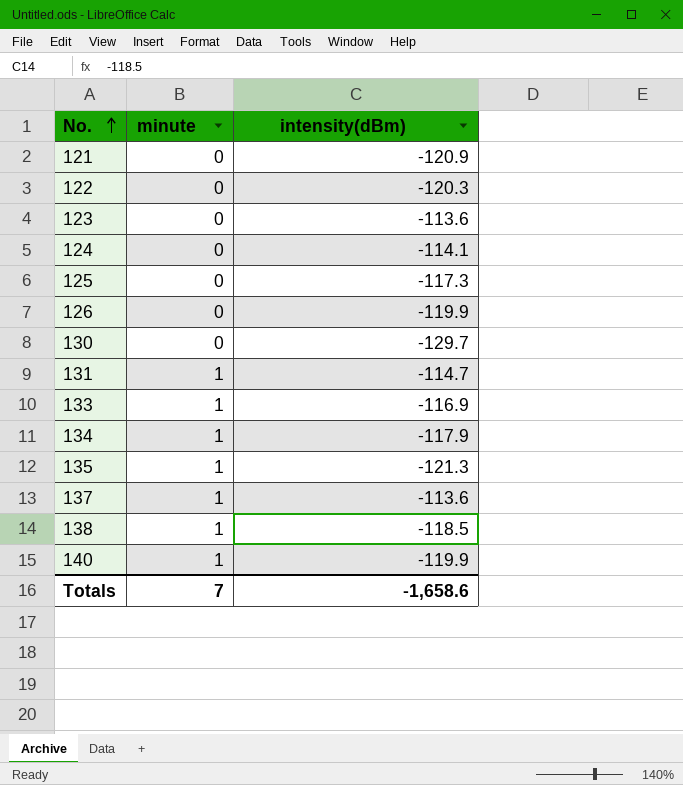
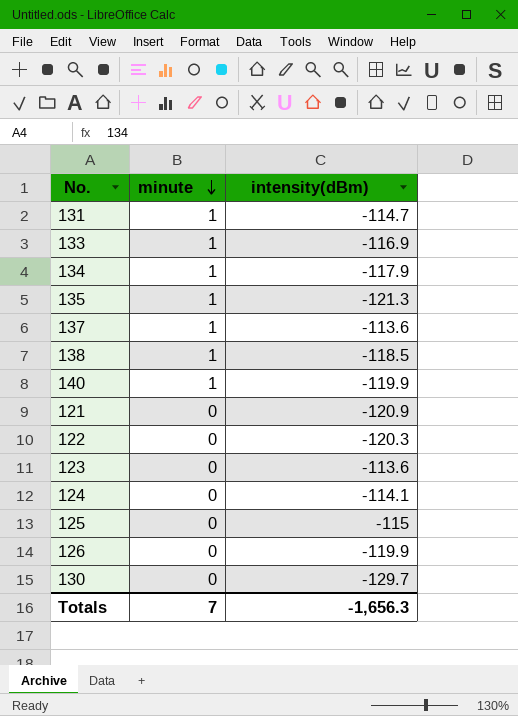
row order: No. ascending -> minute descending
125 | intensity(dBm): -117.3 -> -115
Totals | intensity(dBm): -1,658.6 -> -1,656.3

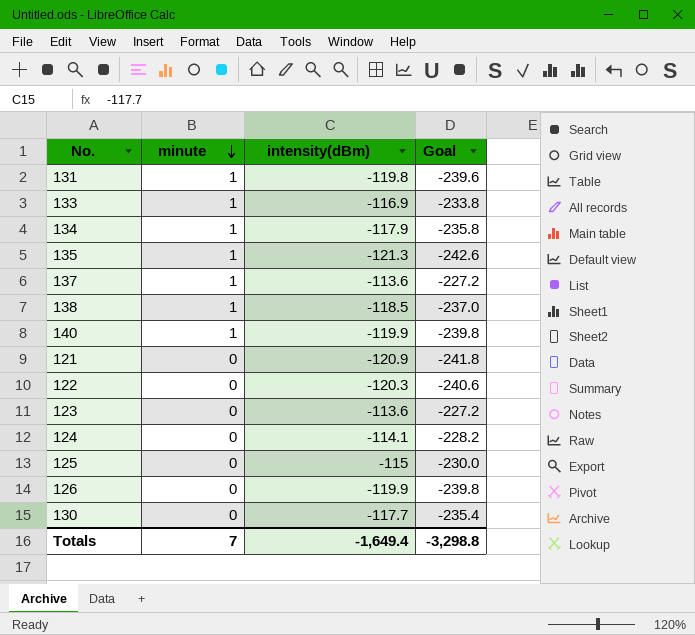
column Goal | formula: none -> [intensity(dBm)] * 2
131 | intensity(dBm): -114.7 -> -119.8
130 | intensity(dBm): -129.7 -> -117.7
Totals | intensity(dBm): -1,656.3 -> -1,649.4

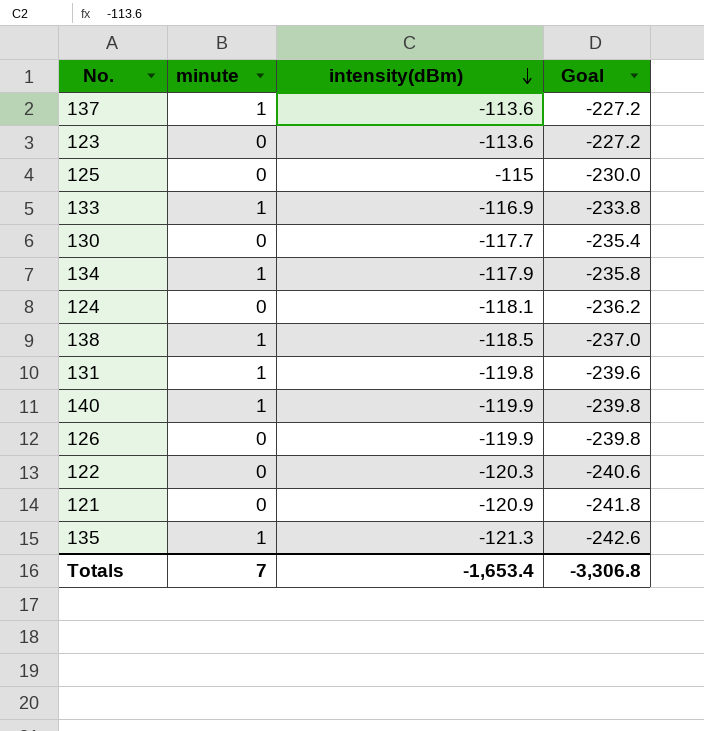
row order: minute descending -> intensity(dBm) descending
124 | intensity(dBm): -114.1 -> -118.1
124 | Goal: -228.2 -> -236.2
Totals | intensity(dBm): -1,649.4 -> -1,653.4
Totals | Goal: -3,298.8 -> -3,306.8

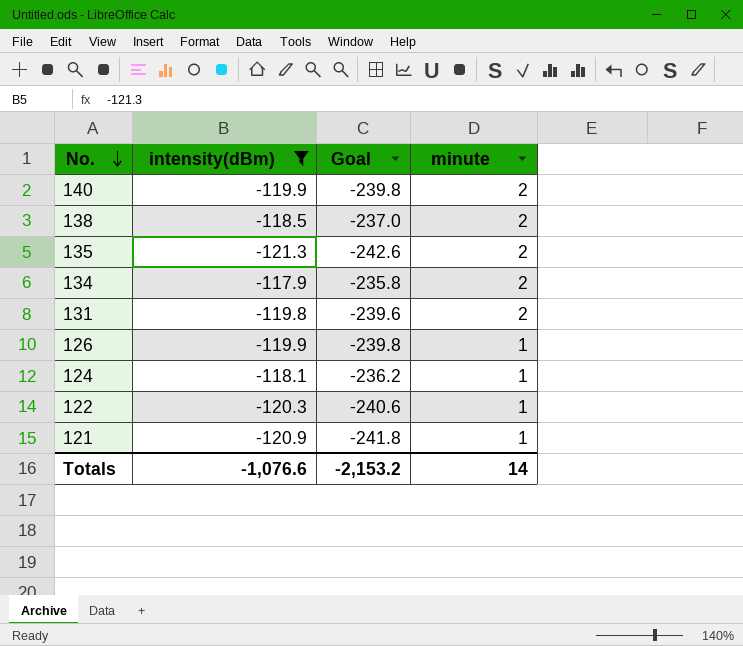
filter: none -> intensity(dBm) <= -117.9
row order: intensity(dBm) descending -> No. descending
column minute | position: 2 -> 4
140 | minute: 1 -> 2
138 | minute: 1 -> 2
135 | minute: 1 -> 2
134 | minute: 1 -> 2
131 | minute: 1 -> 2
126 | minute: 0 -> 1
124 | minute: 0 -> 1
122 | minute: 0 -> 1
121 | minute: 0 -> 1
Totals | intensity(dBm): -1,653.4 -> -1,076.6
Totals | Goal: -3,306.8 -> -2,153.2
Totals | minute: 7 -> 14

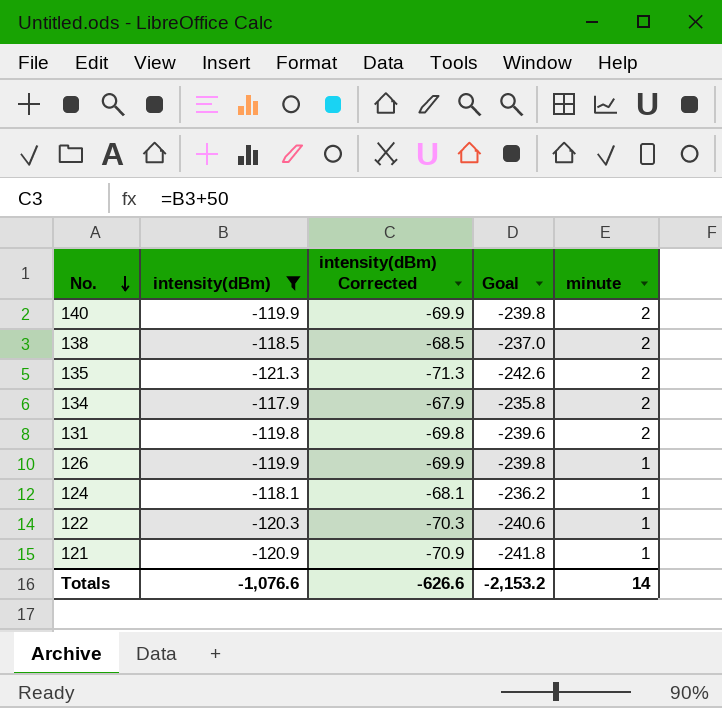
column intensity(dBm) Corrected | formula: none -> [intensity(dBm)] + 50

